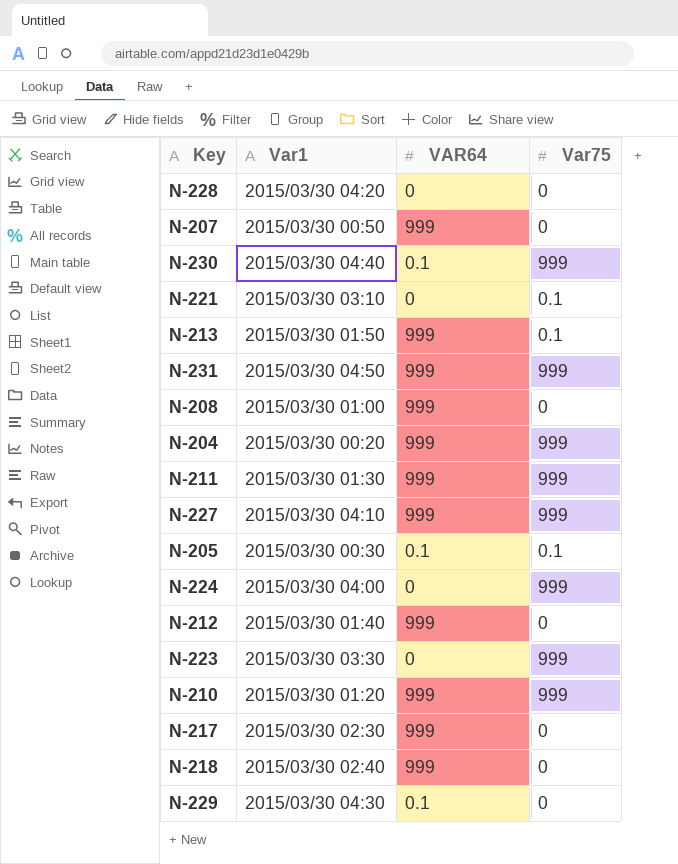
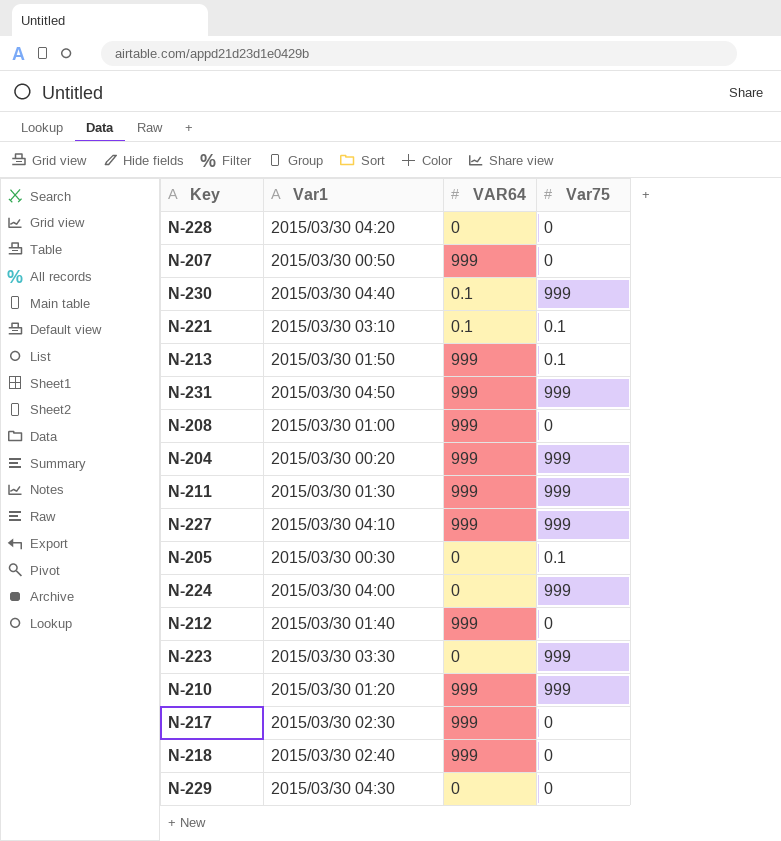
N-221 | VAR64: 0 -> 0.1
N-205 | VAR64: 0.1 -> 0
N-229 | VAR64: 0.1 -> 0

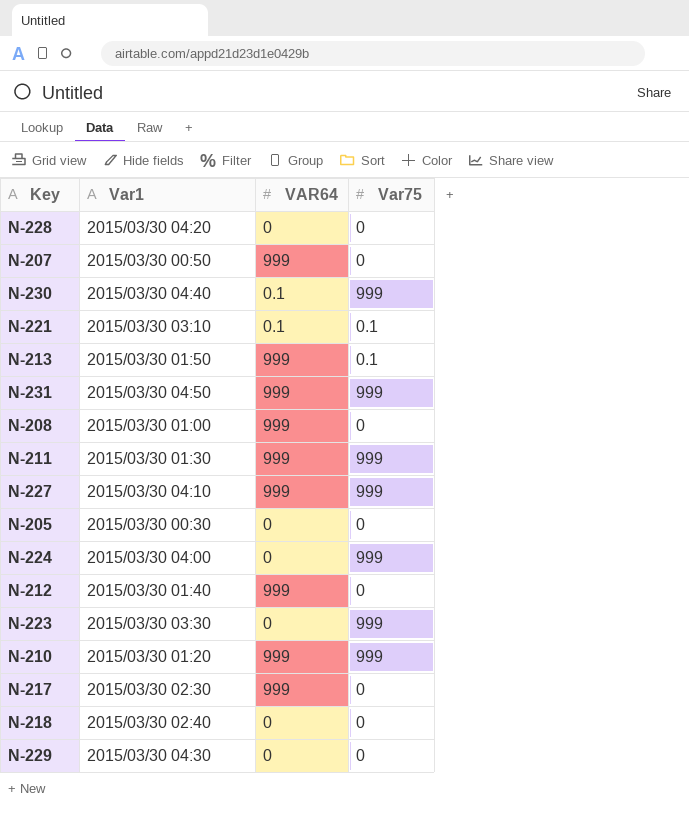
row N-204: 2015/03/30 00:20 | 999 | 999 -> none
N-205 | Var75: 0.1 -> 0
N-218 | VAR64: 999 -> 0

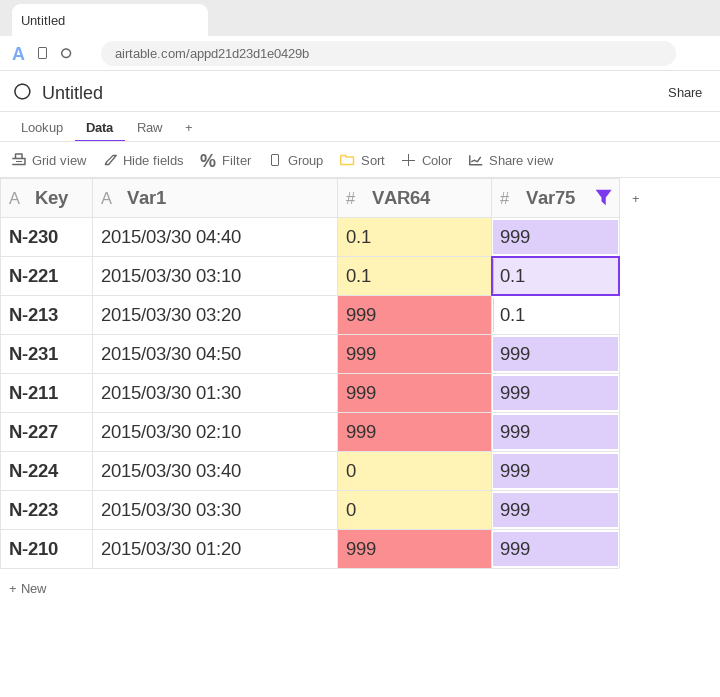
filter: none -> Var75 != 0
N-213 | Var1: 2015/03/30 01:50 -> 2015/03/30 03:20
N-227 | Var1: 2015/03/30 04:10 -> 2015/03/30 02:10
N-224 | Var1: 2015/03/30 04:00 -> 2015/03/30 03:40

